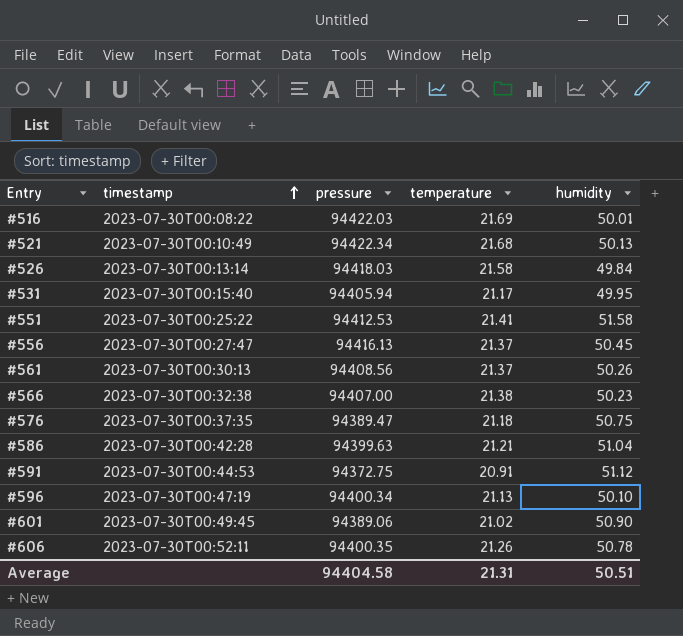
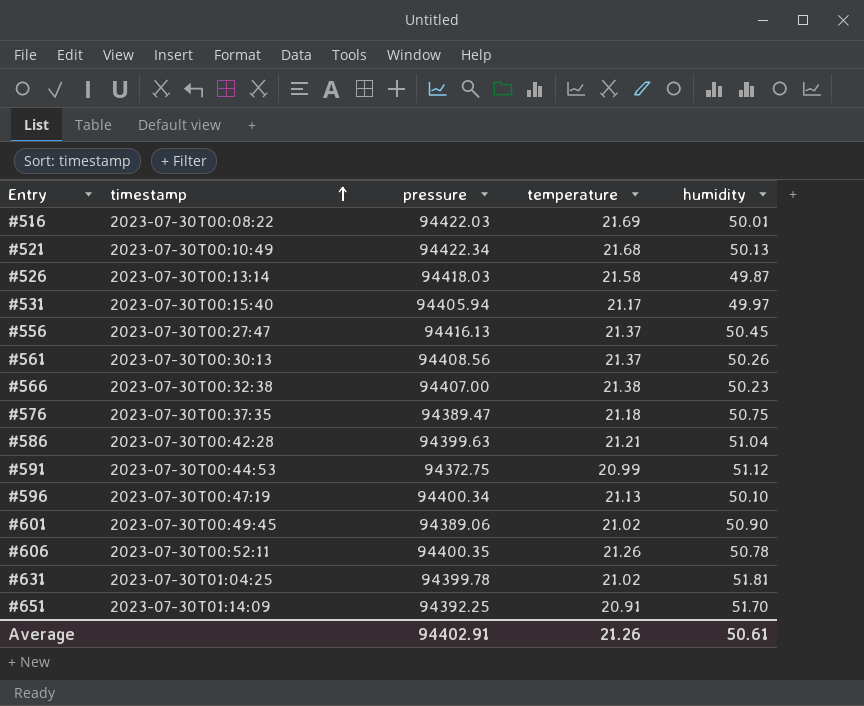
row #551: 2023-07-30T00:25:22 | 94412.53 | 21.41 | 51.58 -> none
#526 | humidity: 49.84 -> 49.87
#531 | humidity: 49.95 -> 49.97
#591 | temperature: 20.91 -> 20.99
row #631: none -> 2023-07-30T01:04:25 | 94399.78 | 21.02 | 51.81
row #651: none -> 2023-07-30T01:14:09 | 94392.25 | 20.91 | 51.70
Average | pressure: 94404.58 -> 94402.91
Average | temperature: 21.31 -> 21.26
Average | humidity: 50.51 -> 50.61

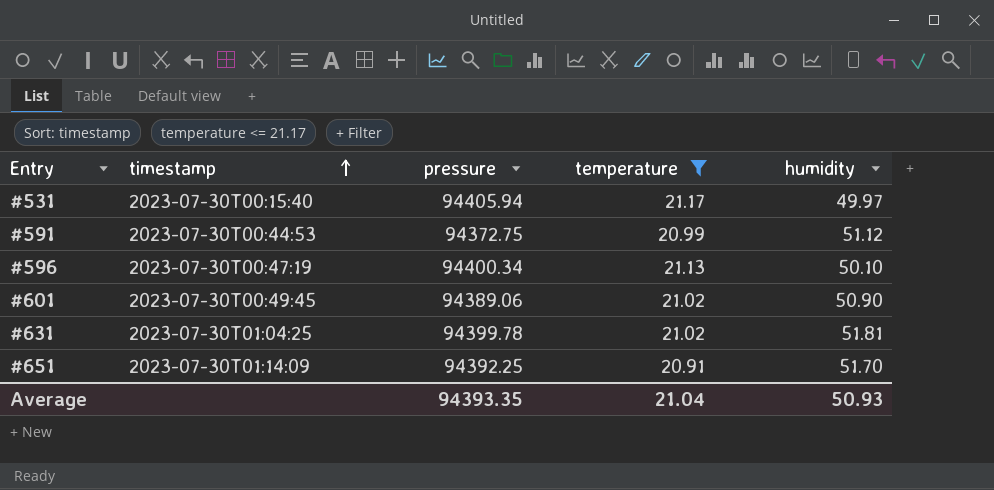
filter: none -> temperature <= 21.17
Average | pressure: 94402.91 -> 94393.35
Average | temperature: 21.26 -> 21.04
Average | humidity: 50.61 -> 50.93

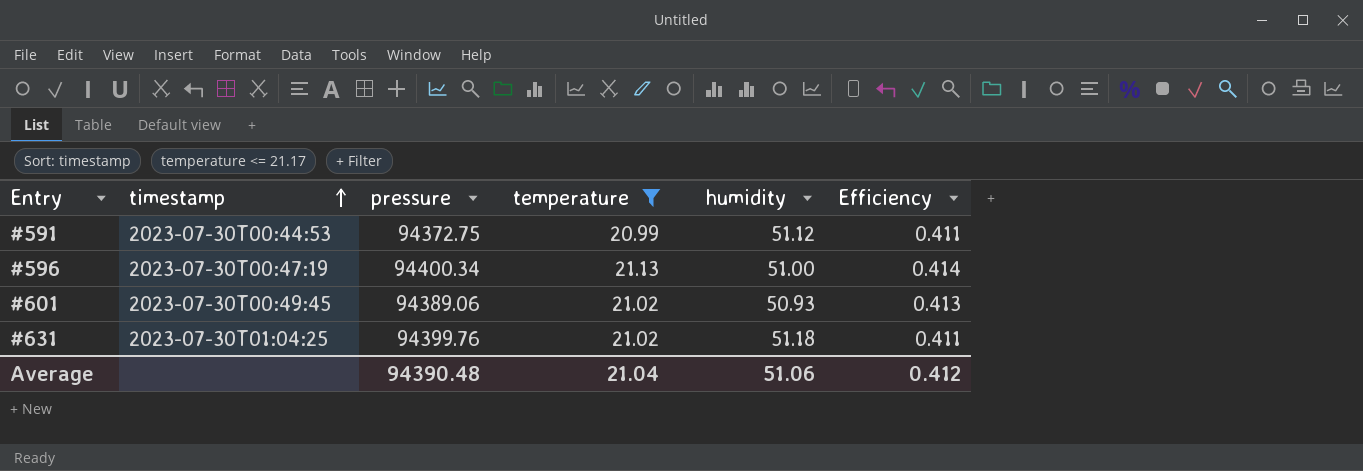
column Efficiency | formula: none -> [temperature] / [humidity]
row #531: 2023-07-30T00:15:40 | 94405.94 | 21.17 | 49.97 -> none
row #651: 2023-07-30T01:14:09 | 94392.25 | 20.91 | 51.70 -> none
#596 | humidity: 50.10 -> 51.00
#601 | humidity: 50.90 -> 50.93
#631 | pressure: 94399.78 -> 94399.76
#631 | humidity: 51.81 -> 51.18
Average | pressure: 94393.35 -> 94390.48
Average | humidity: 50.93 -> 51.06

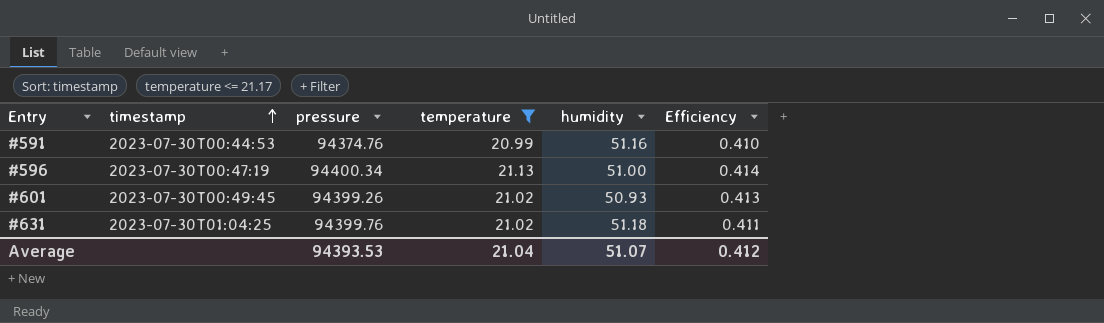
#591 | pressure: 94372.75 -> 94374.76
#591 | humidity: 51.12 -> 51.16
#591 | Efficiency: 0.411 -> 0.410
#601 | pressure: 94389.06 -> 94399.26
Average | pressure: 94390.48 -> 94393.53
Average | humidity: 51.06 -> 51.07

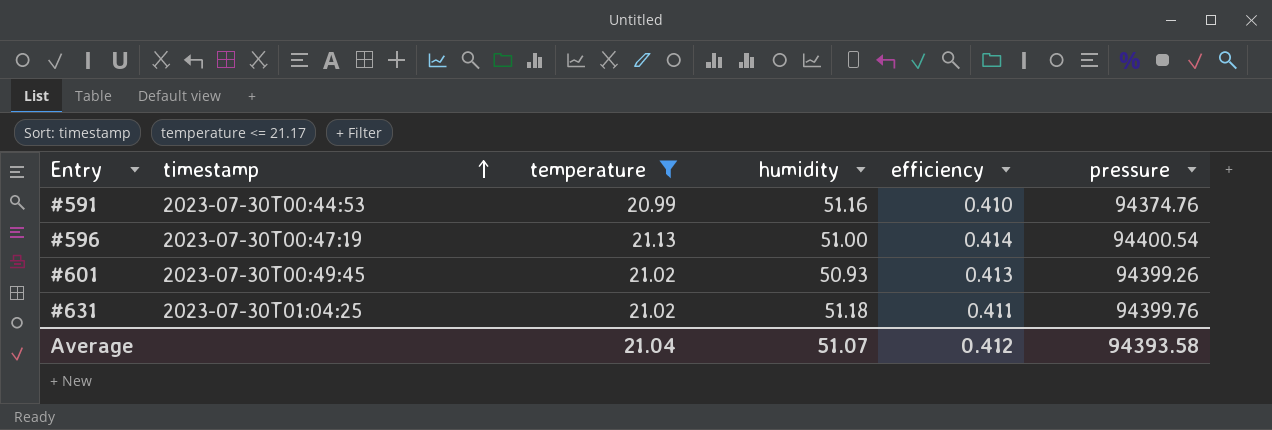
column name: Efficiency -> efficiency
column pressure | position: 3 -> 6
#596 | pressure: 94400.34 -> 94400.54
Average | pressure: 94393.53 -> 94393.58

